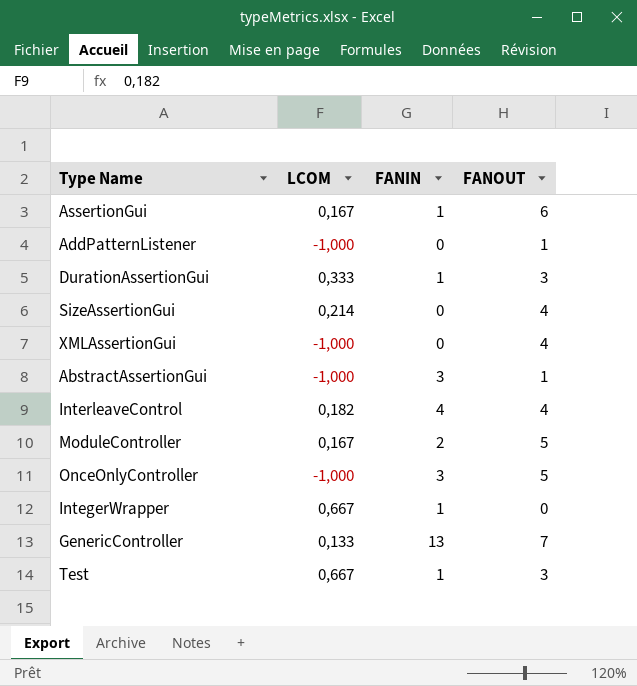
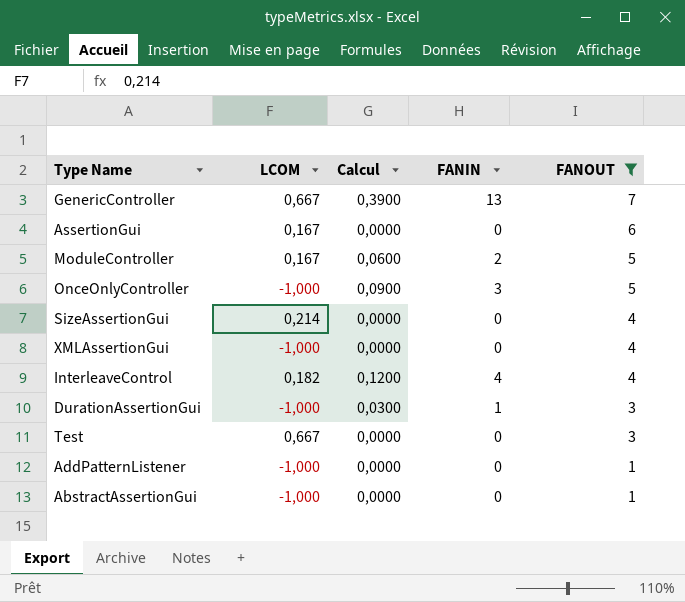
filter: none -> FANOUT != 0
row order: none -> FANOUT descending
column Calcul | formula: none -> [FANIN] * 0,03
GenericController | LCOM: 0,133 -> 0,667
AssertionGui | FANIN: 1 -> 0
DurationAssertionGui | LCOM: 0,333 -> -1,000
Test | FANIN: 1 -> 0
AbstractAssertionGui | FANIN: 3 -> 0

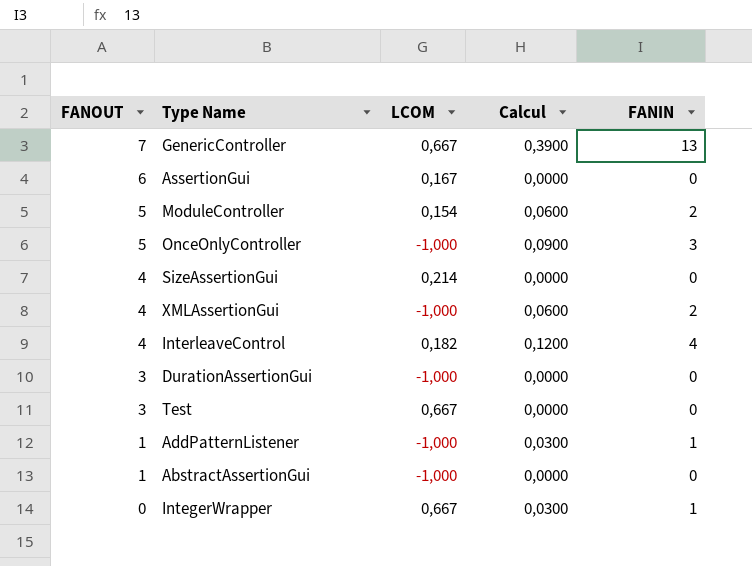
filter: FANOUT != 0 -> none
column FANOUT | position: 5 -> 1
ModuleController | LCOM: 0,167 -> 0,154
XMLAssertionGui | Calcul: 0,0000 -> 0,0600
XMLAssertionGui | FANIN: 0 -> 2
DurationAssertionGui | Calcul: 0,0300 -> 0,0000
DurationAssertionGui | FANIN: 1 -> 0
AddPatternListener | Calcul: 0,0000 -> 0,0300
AddPatternListener | FANIN: 0 -> 1

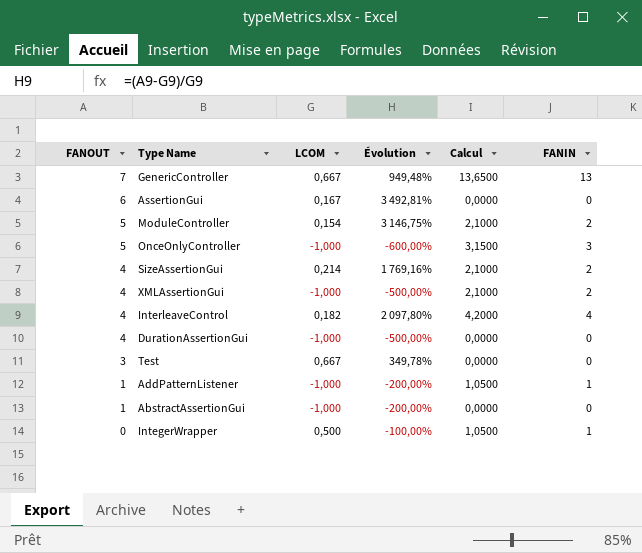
column Évolution | formula: none -> ([FANOUT] - [LCOM]) / [LCOM]
column Calcul | formula: [FANIN] * 0,03 -> [FANIN] * 1,05
SizeAssertionGui | FANIN: 0 -> 2
DurationAssertionGui | FANOUT: 3 -> 4
IntegerWrapper | LCOM: 0,667 -> 0,500

